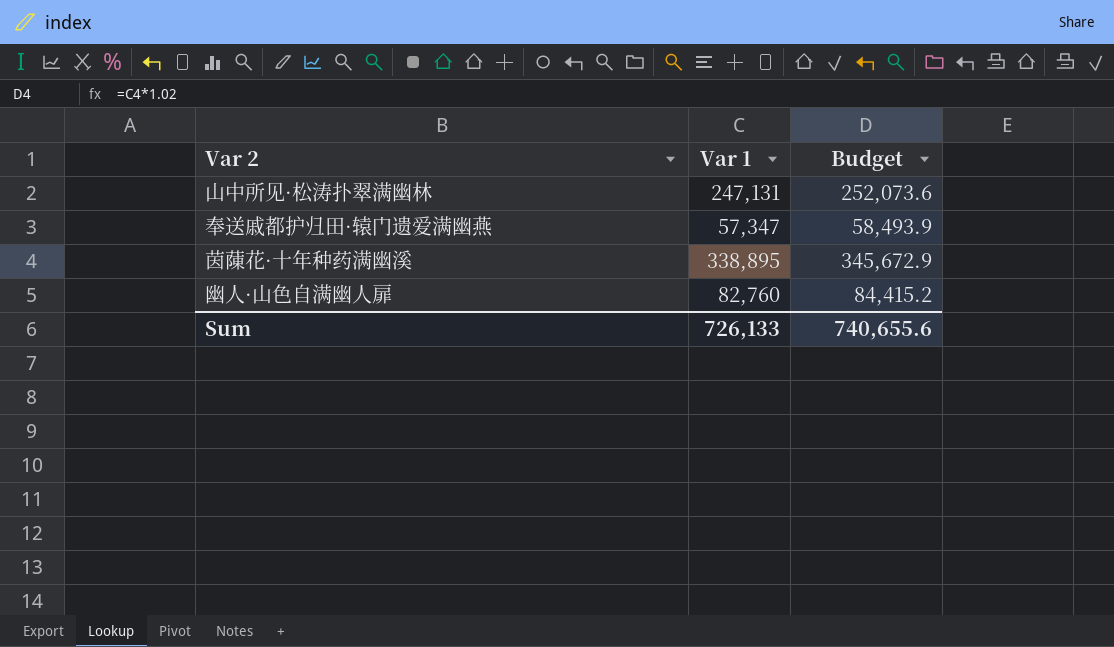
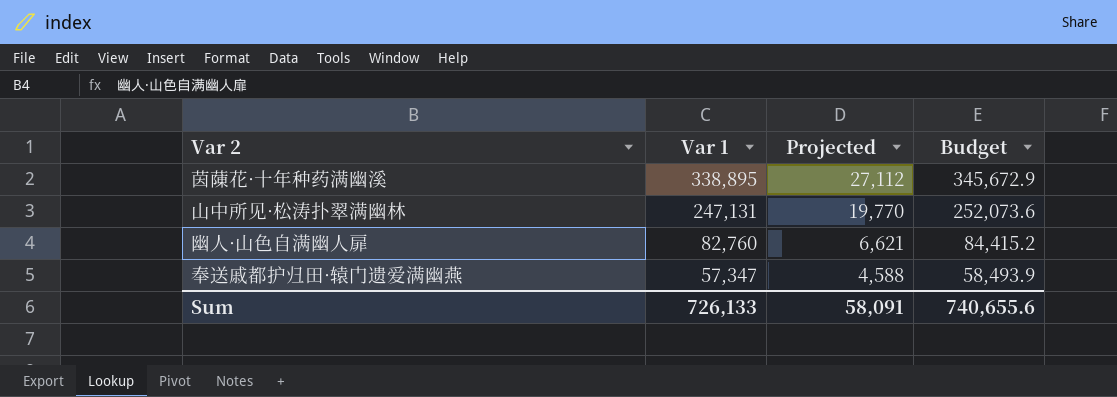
row order: none -> Var 1 descending
column Projected | formula: none -> [Var 1] * 0.08

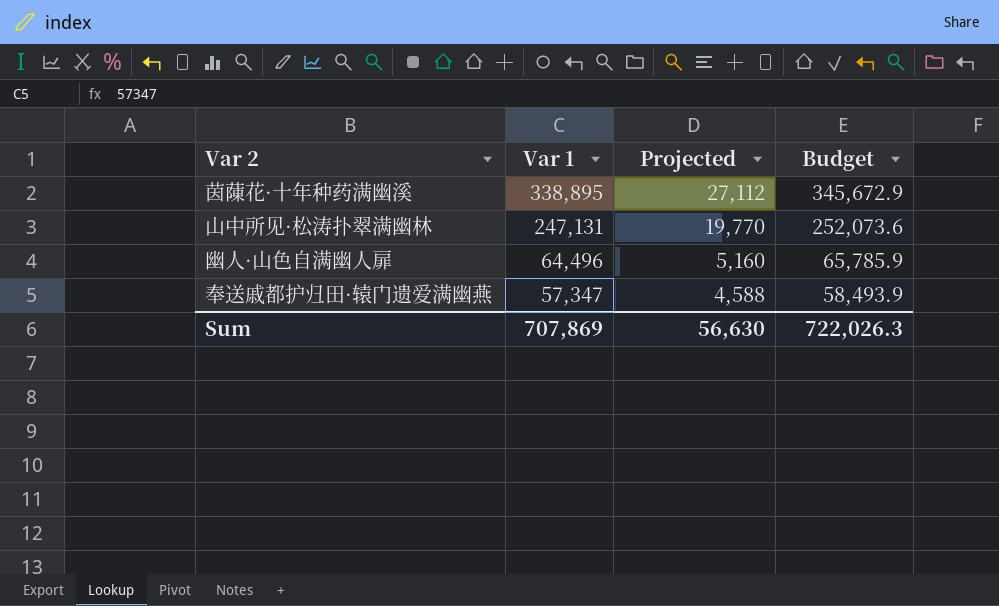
幽人·山色自满幽人扉 | Var 1: 82,760 -> 64,496
幽人·山色自满幽人扉 | Projected: 6,621 -> 5,160
幽人·山色自满幽人扉 | Budget: 84,415.2 -> 65,785.9
Sum | Var 1: 726,133 -> 707,869
Sum | Projected: 58,091 -> 56,630
Sum | Budget: 740,655.6 -> 722,026.3

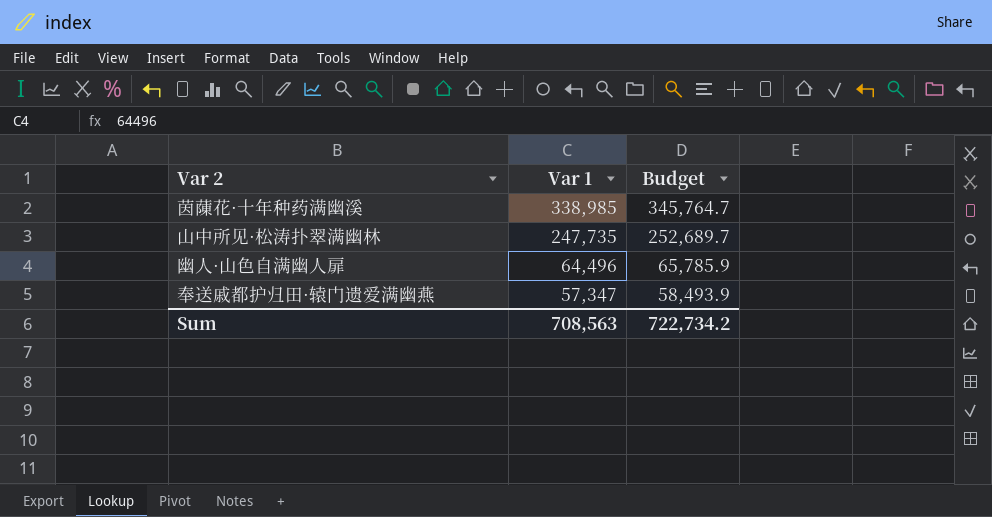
column Projected | formula: [Var 1] * 0.08 -> none
茵蔯花·十年种药满幽溪 | Var 1: 338,895 -> 338,985
茵蔯花·十年种药满幽溪 | Budget: 345,672.9 -> 345,764.7
山中所见·松涛扑翠满幽林 | Var 1: 247,131 -> 247,735
山中所见·松涛扑翠满幽林 | Budget: 252,073.6 -> 252,689.7
Sum | Var 1: 707,869 -> 708,563
Sum | Budget: 722,026.3 -> 722,734.2

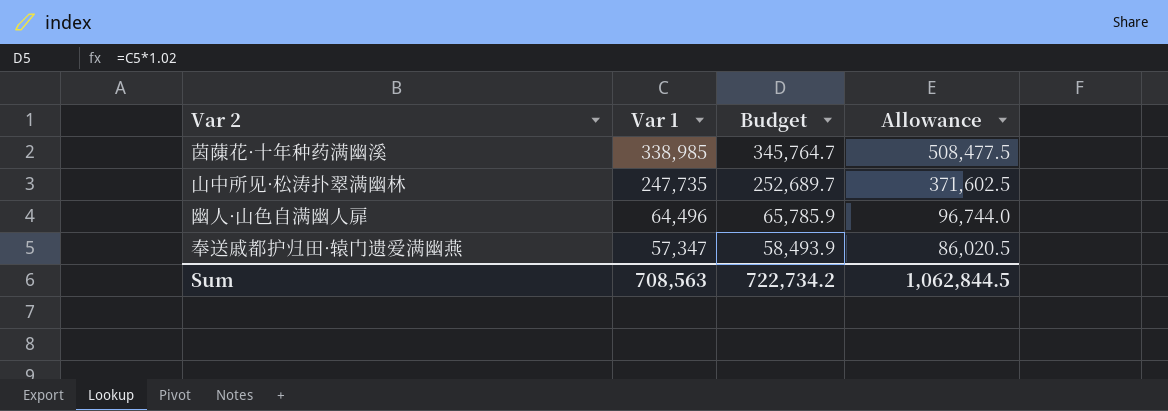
column Allowance | formula: none -> [Var 1] * 1.5

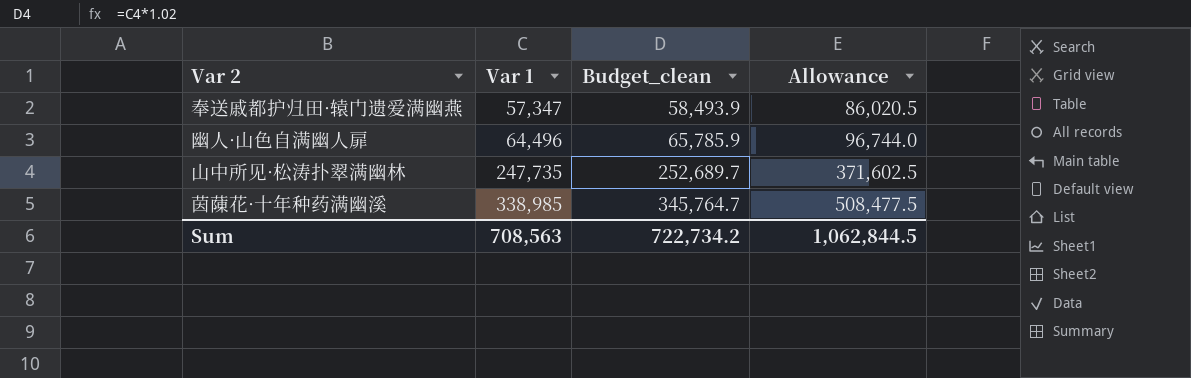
row order: Var 1 descending -> Var 1 ascending
column name: Budget -> Budget_clean

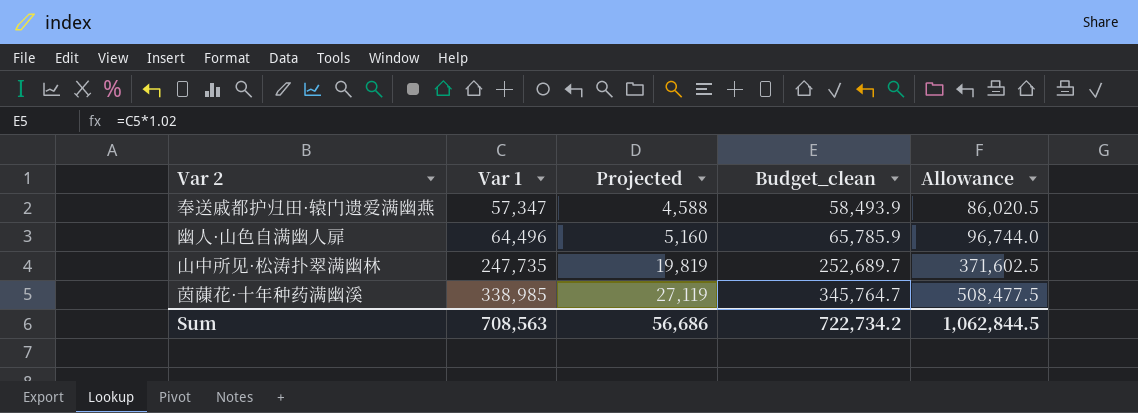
column Projected | formula: none -> [Var 1] * 0.08

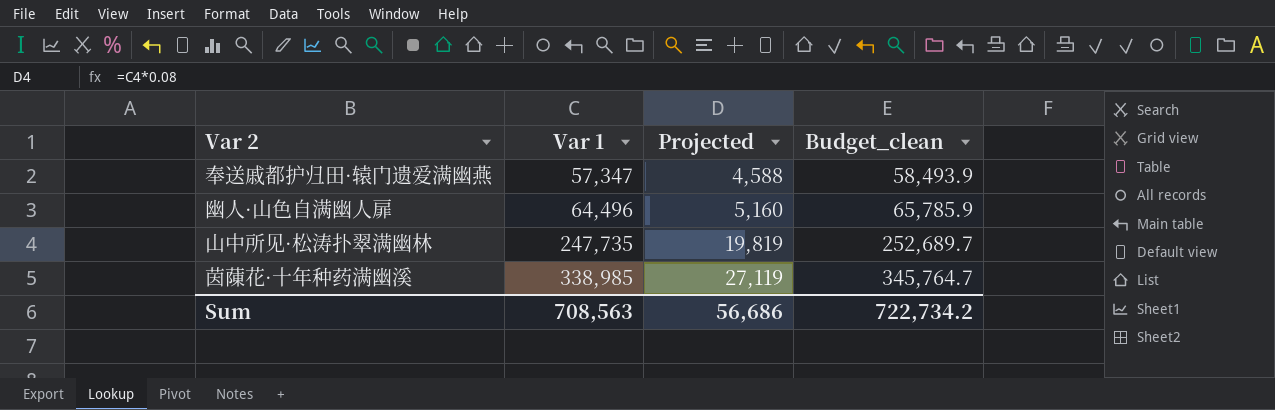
column Allowance | formula: [Var 1] * 1.5 -> none

